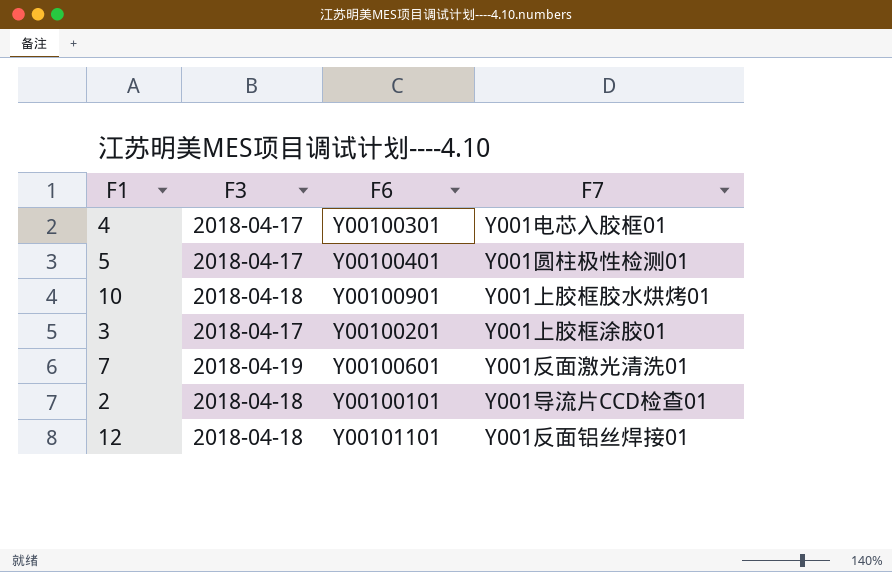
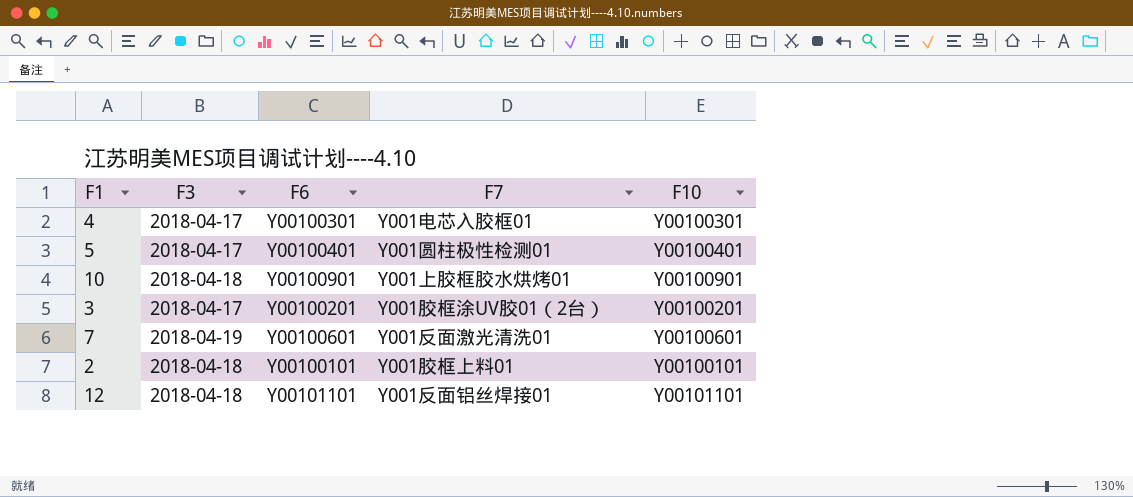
column F10 | position: none -> 5
3 | F7: Y001上胶框涂胶01 -> Y001胶框涂UV胶01（2台）
2 | F7: Y001导流片CCD检查01 -> Y001胶框上料01

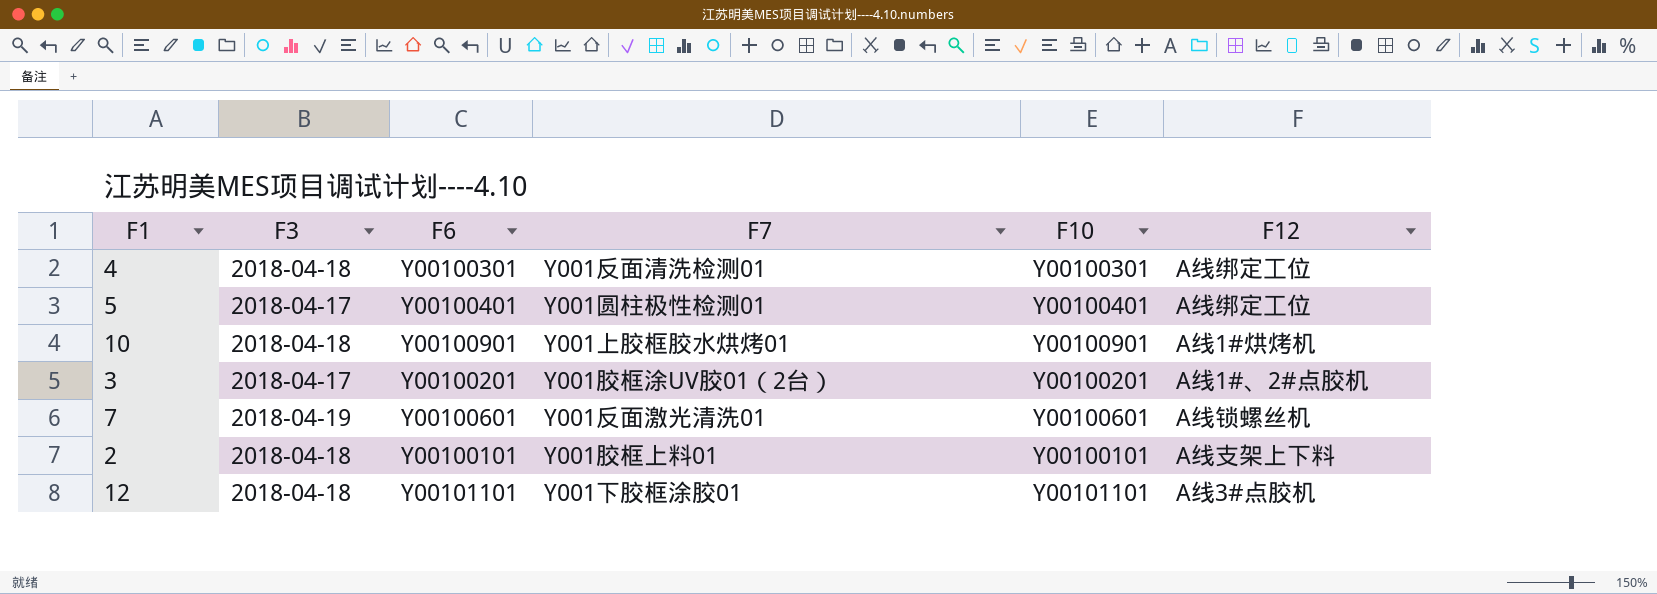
column F12 | position: none -> 6
4 | F3: 2018-04-17 -> 2018-04-18
4 | F7: Y001电芯入胶框01 -> Y001反面清洗检测01
12 | F7: Y001反面铝丝焊接01 -> Y001下胶框涂胶01

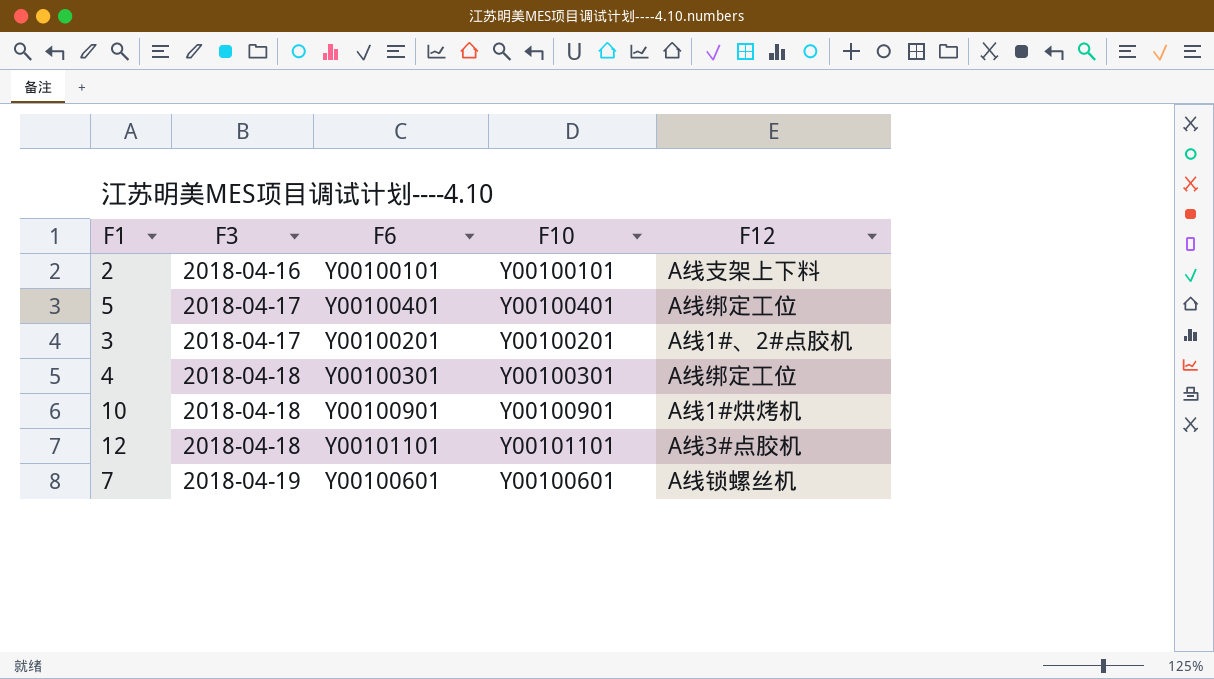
row order: none -> F3 ascending
column F7 | position: 4 -> none
2 | F3: 2018-04-18 -> 2018-04-16

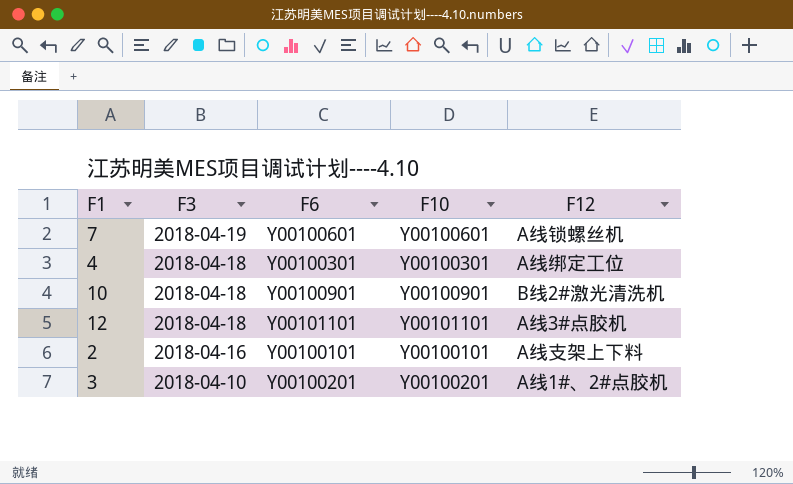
row order: F3 ascending -> F3 descending
row 5: 2018-04-17 | Y00100401 | Y00100401 | A线绑定工位 -> none
10 | F12: A线1#烘烤机 -> B线2#激光清洗机
3 | F3: 2018-04-17 -> 2018-04-10

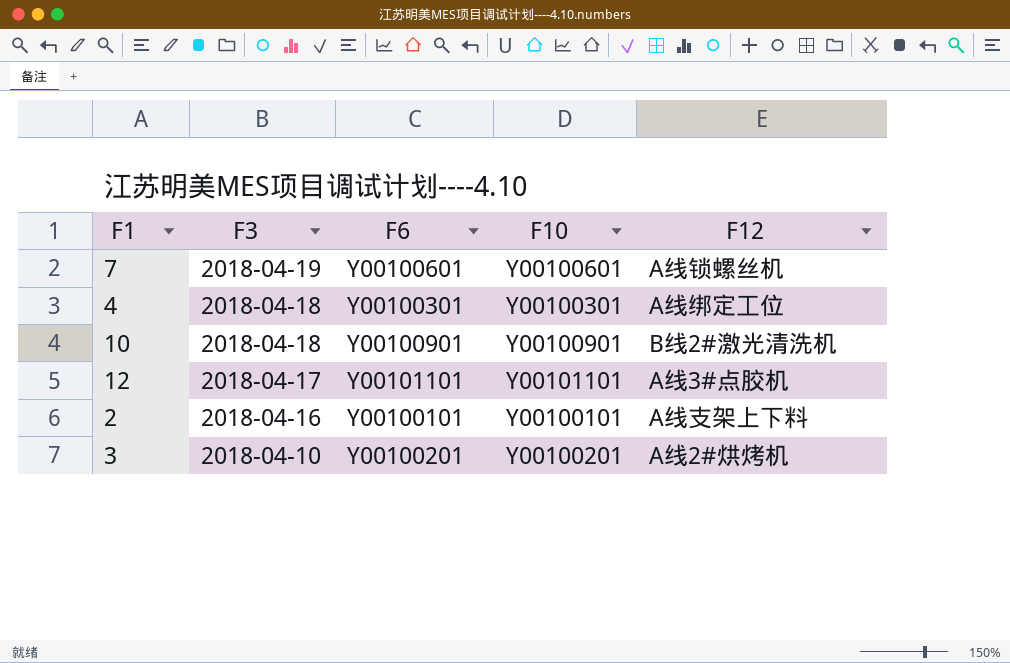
12 | F3: 2018-04-18 -> 2018-04-17
3 | F12: A线1#、2#点胶机 -> A线2#烘烤机

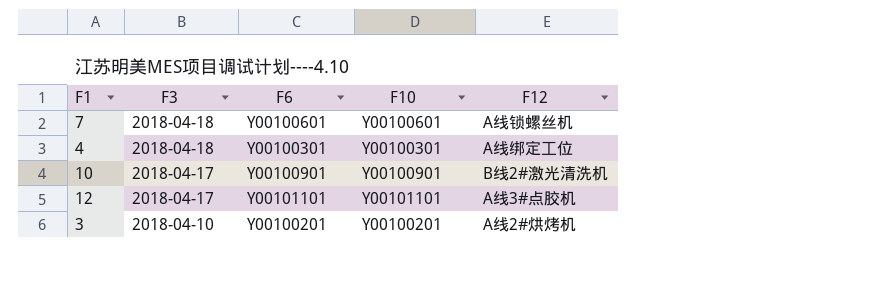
row 2: 2018-04-16 | Y00100101 | Y00100101 | A线支架上下料 -> none
7 | F3: 2018-04-19 -> 2018-04-18
10 | F3: 2018-04-18 -> 2018-04-17

